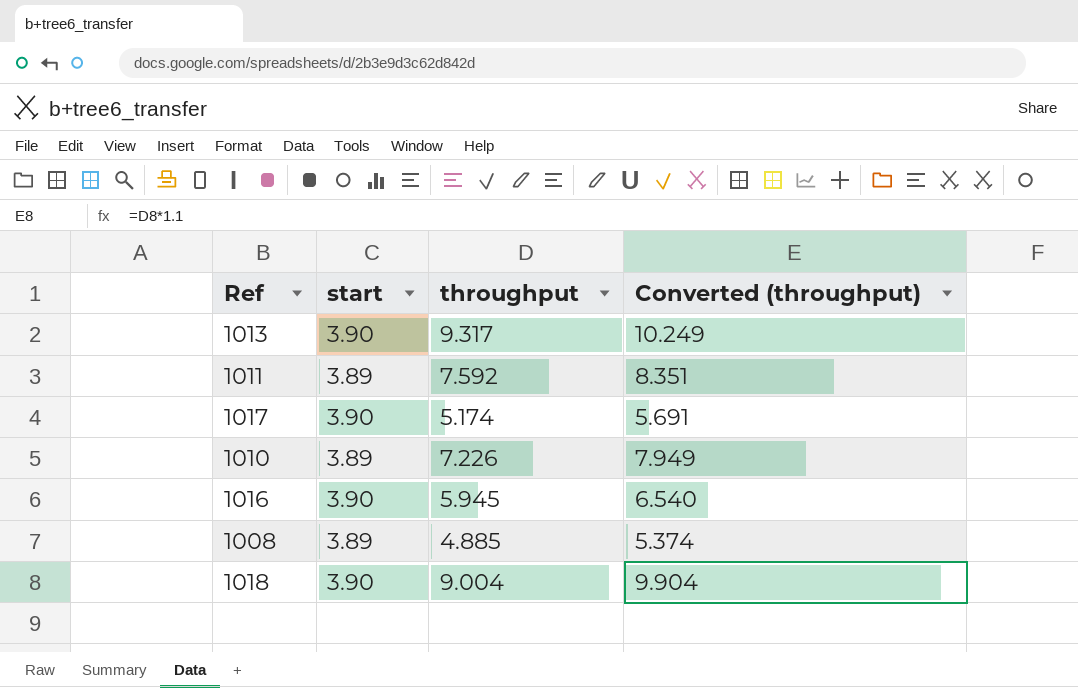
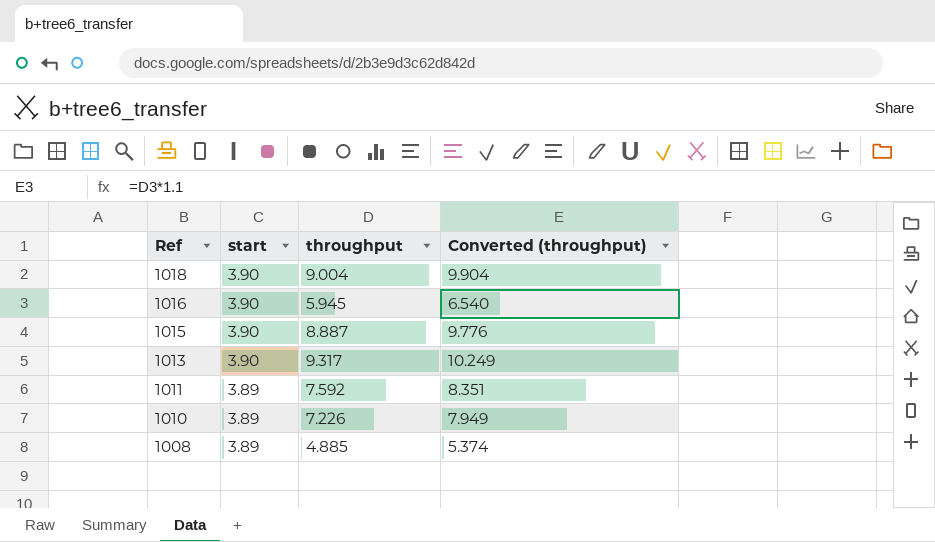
row order: none -> Ref descending
row 1017: 3.90 | 5.174 | 5.691 -> none
row 1015: none -> 3.90 | 8.887 | 9.776

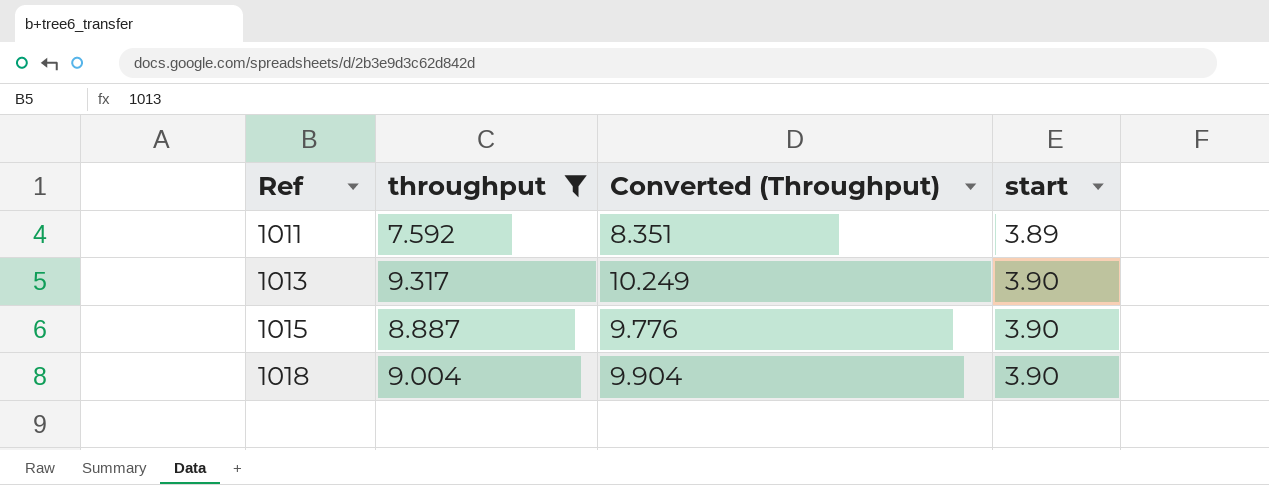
filter: none -> throughput >= 7.592
row order: Ref descending -> Ref ascending
column name: Converted (throughput) -> Converted (Throughput)
column start | position: 2 -> 4

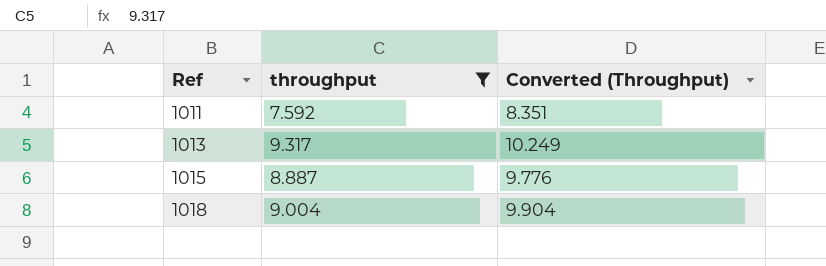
column start | position: 4 -> none

